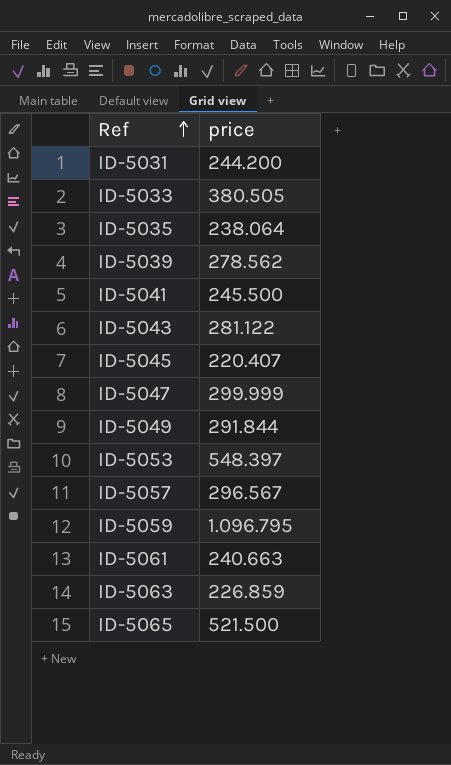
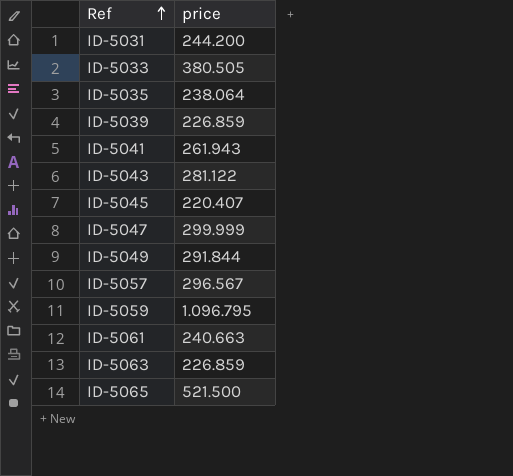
row ID-5053: 548.397 -> none
ID-5039 | price: 278.562 -> 226.859
ID-5041 | price: 245.500 -> 261.943

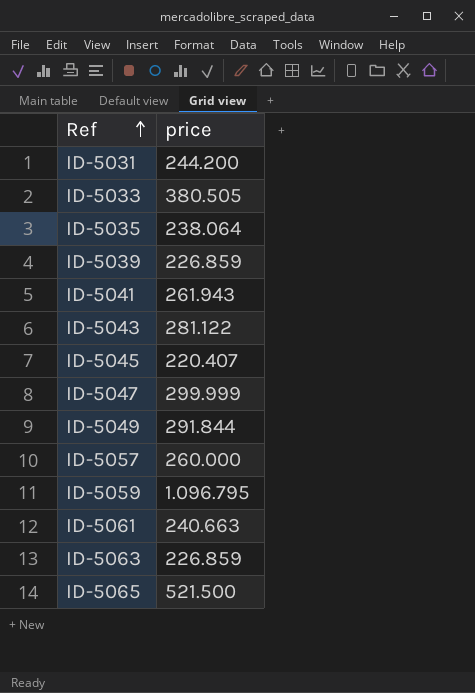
ID-5057 | price: 296.567 -> 260.000

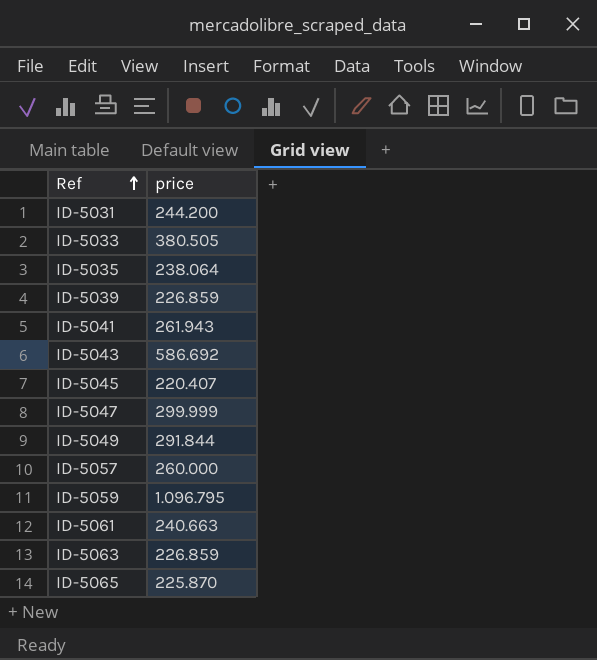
ID-5043 | price: 281.122 -> 586.692
ID-5065 | price: 521.500 -> 225.870

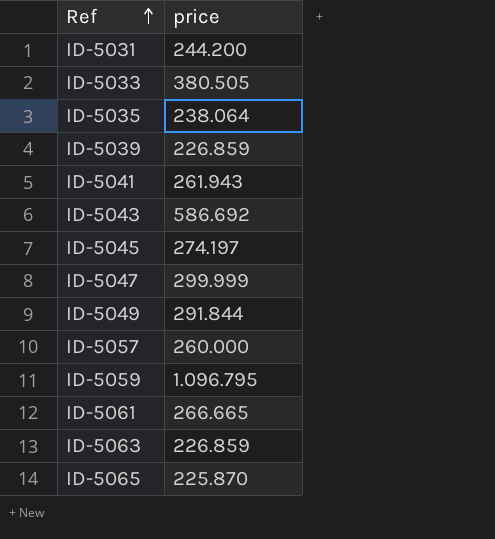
ID-5045 | price: 220.407 -> 274.197
ID-5061 | price: 240.663 -> 266.665

